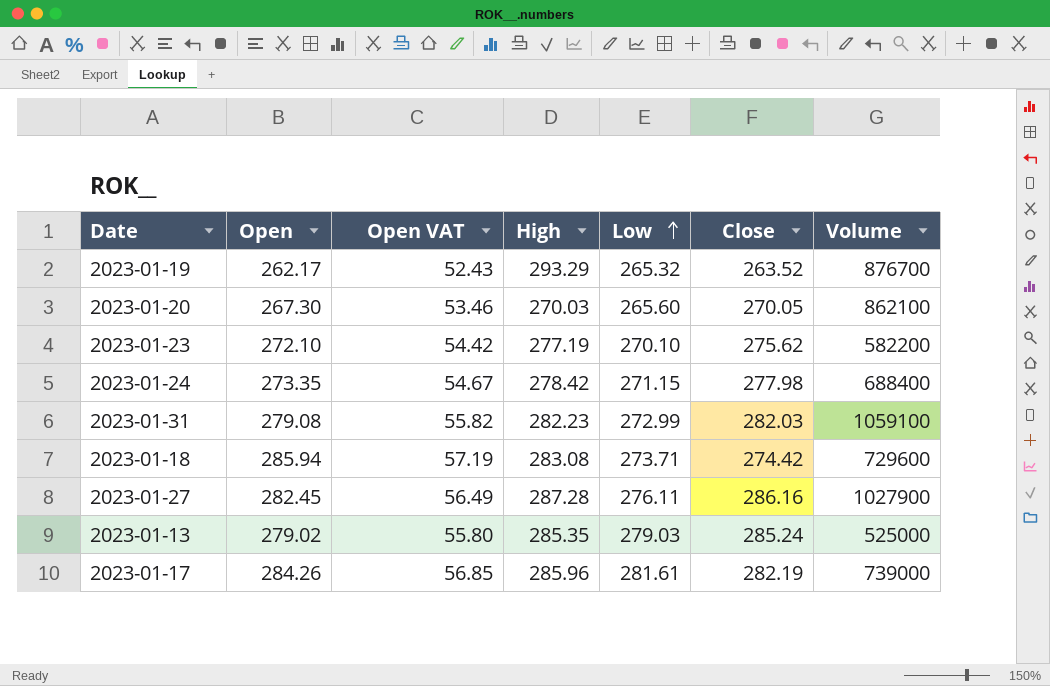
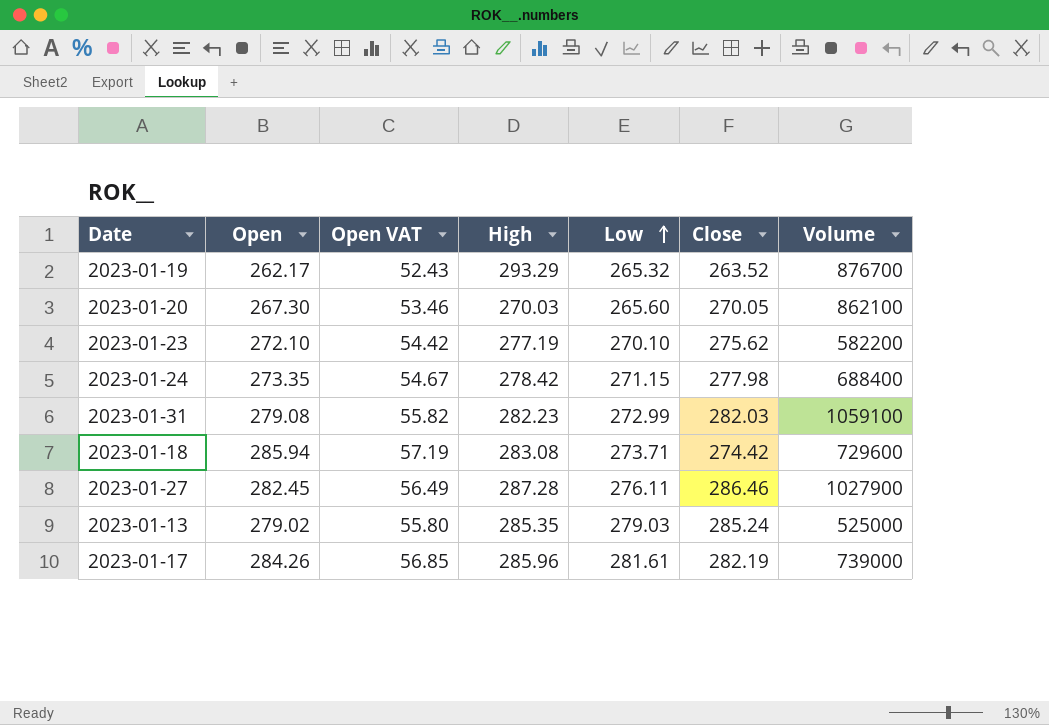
2023-01-27 | Close: 286.16 -> 286.46

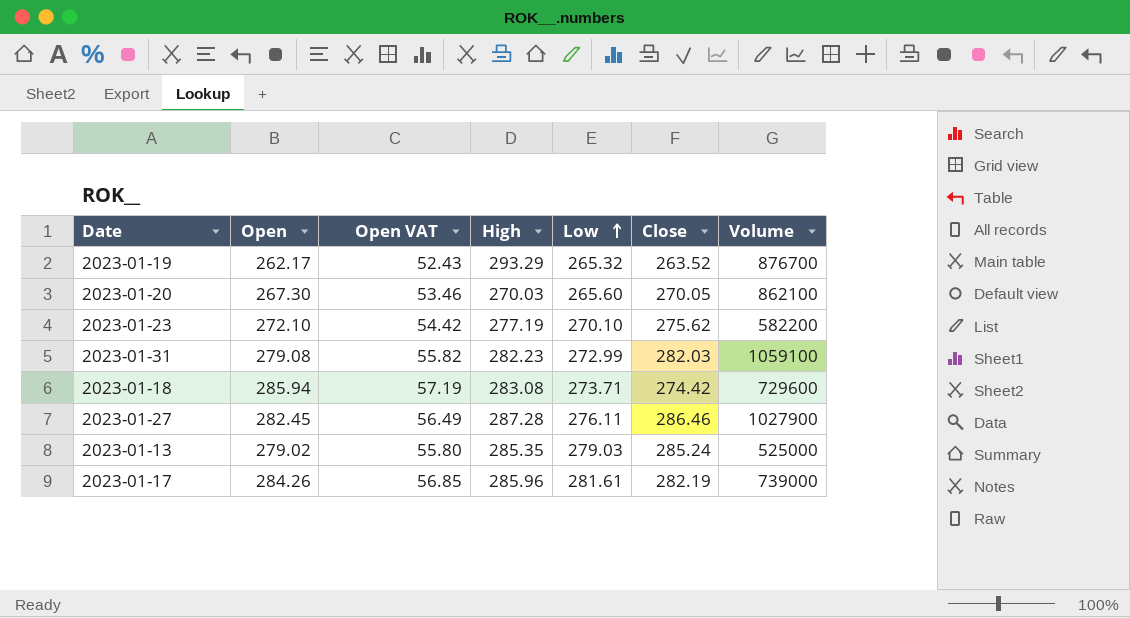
row 2023-01-24: 273.35 | 54.67 | 278.42 | 271.15 | 277.98 | 688400 -> none

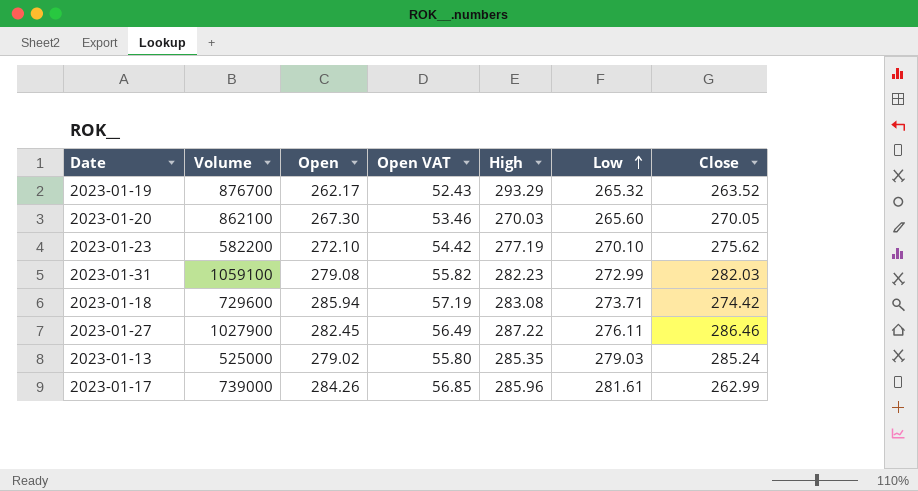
column Volume | position: 7 -> 2
2023-01-27 | High: 287.28 -> 287.22
2023-01-17 | Close: 282.19 -> 262.99

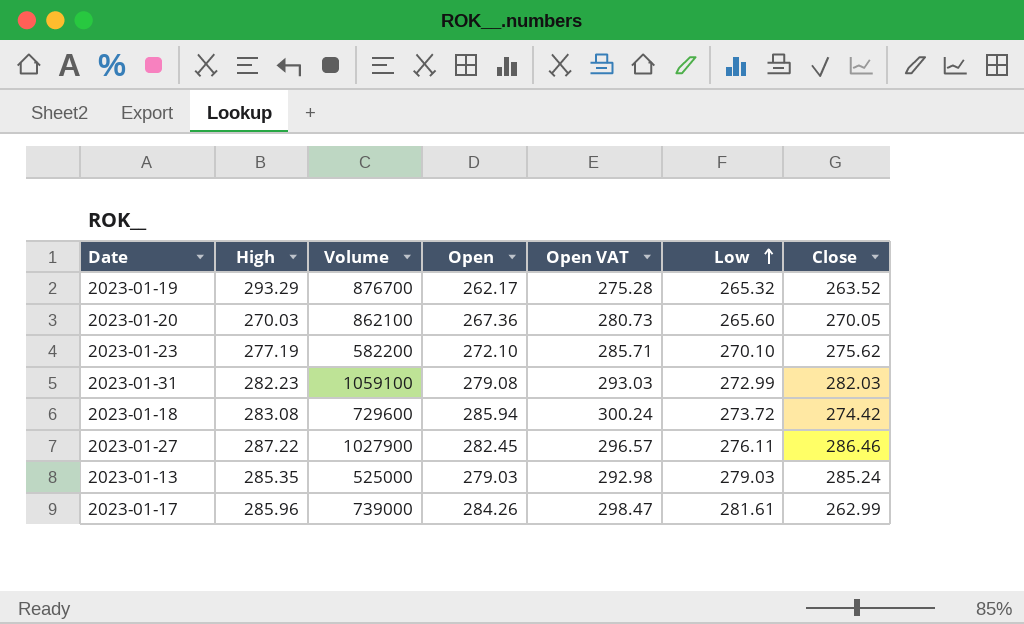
column High | position: 5 -> 2
column Open VAT | formula: [Open] * 0.2 -> [Open] * 1.05
2023-01-20 | Open: 267.30 -> 267.36
2023-01-18 | Low: 273.71 -> 273.72
2023-01-13 | Open: 279.02 -> 279.03

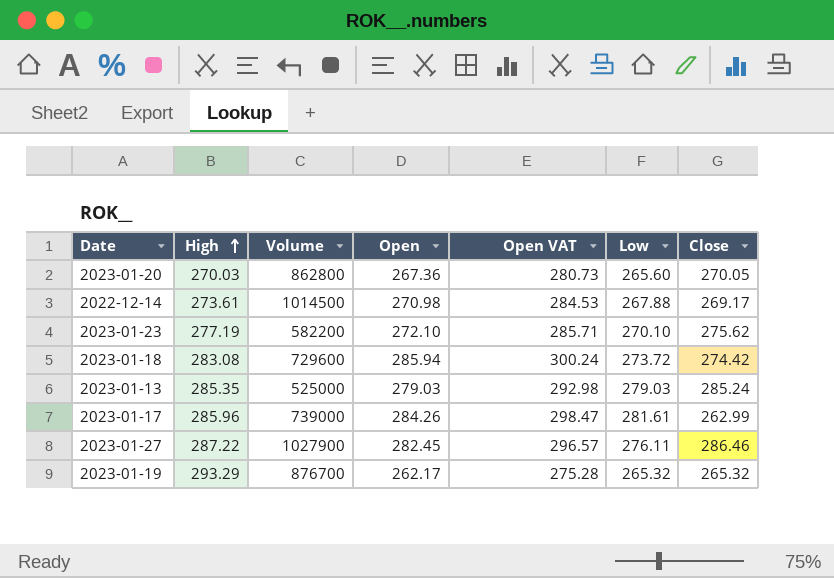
row order: Low ascending -> High ascending
row 2023-01-31: 282.23 | 1059100 | 279.08 | 293.03 | 272.99 | 282.03 -> none
2023-01-20 | Volume: 862100 -> 862800
row 2022-12-14: none -> 273.61 | 1014500 | 270.98 | 284.53 | 267.88 | 269.17
2023-01-19 | Close: 263.52 -> 265.32

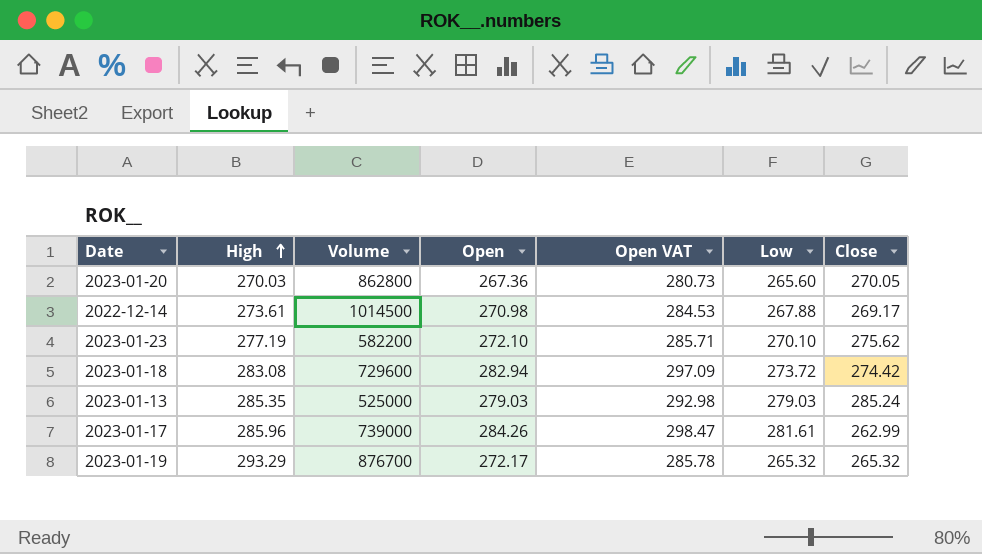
row 2023-01-27: 287.22 | 1027900 | 282.45 | 296.57 | 276.11 | 286.46 -> none
2023-01-18 | Open: 285.94 -> 282.94
2023-01-18 | Open VAT: 300.24 -> 297.09
2023-01-19 | Open: 262.17 -> 272.17
2023-01-19 | Open VAT: 275.28 -> 285.78

